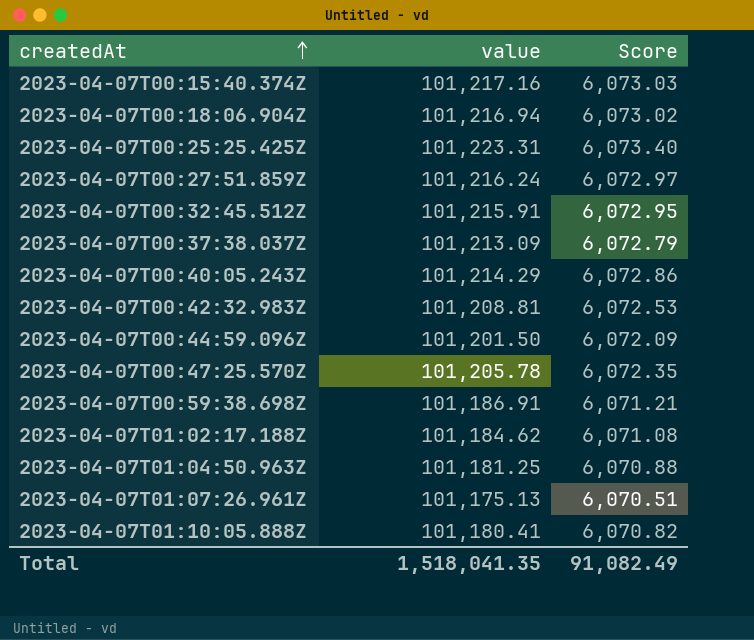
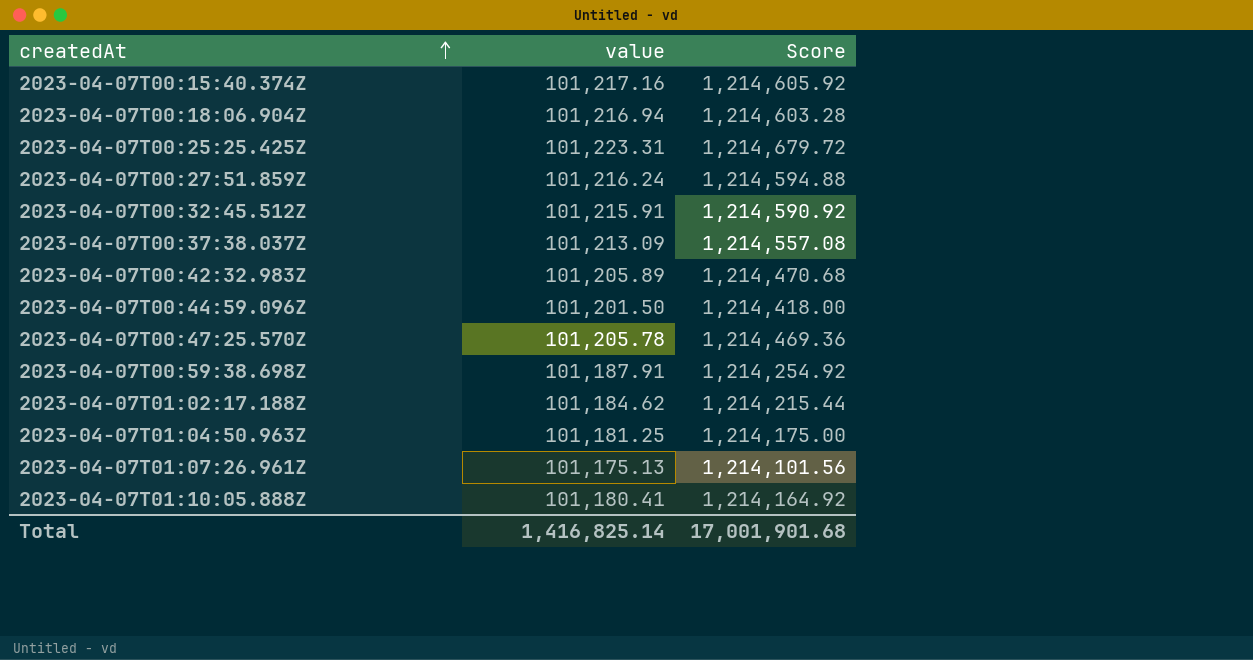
column Score | formula: [value] * 0.06 -> [value] * 12
row 2023-04-07T00:40:05.243Z: 101,214.29 | 6,072.86 -> none
2023-04-07T00:42:32.983Z | value: 101,208.81 -> 101,205.89
2023-04-07T00:59:38.698Z | value: 101,186.91 -> 101,187.91
Total | value: 1,518,041.35 -> 1,416,825.14
Total | Score: 91,082.49 -> 17,001,901.68

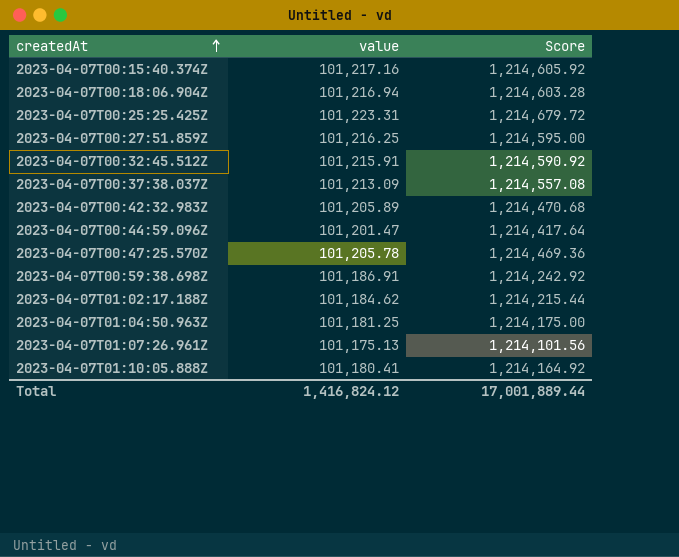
2023-04-07T00:27:51.859Z | value: 101,216.24 -> 101,216.25
2023-04-07T00:27:51.859Z | Score: 1,214,594.88 -> 1,214,595.00
2023-04-07T00:44:59.096Z | value: 101,201.50 -> 101,201.47
2023-04-07T00:44:59.096Z | Score: 1,214,418.00 -> 1,214,417.64
2023-04-07T00:59:38.698Z | value: 101,187.91 -> 101,186.91
2023-04-07T00:59:38.698Z | Score: 1,214,254.92 -> 1,214,242.92
Total | value: 1,416,825.14 -> 1,416,824.12
Total | Score: 17,001,901.68 -> 17,001,889.44

